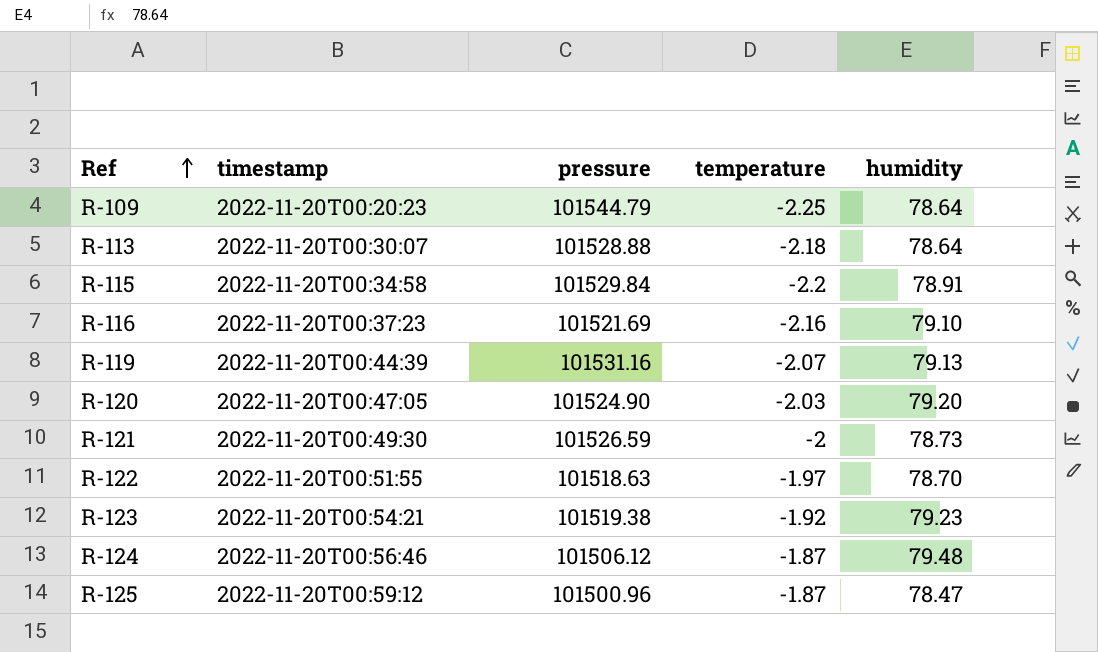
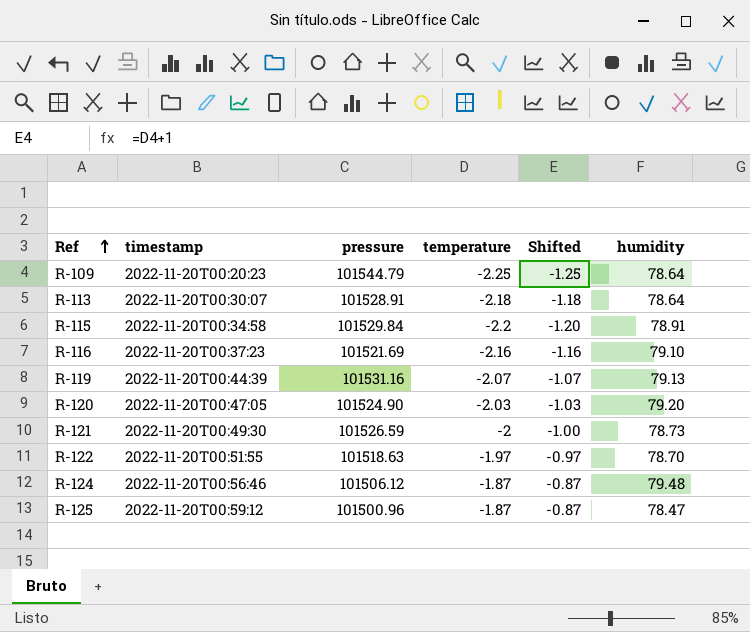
column Shifted | formula: none -> [temperature] + 1
row R-123: 2022-11-20T00:54:21 | 101519.38 | -1.92 | 79.23 -> none
R-113 | pressure: 101528.88 -> 101528.91

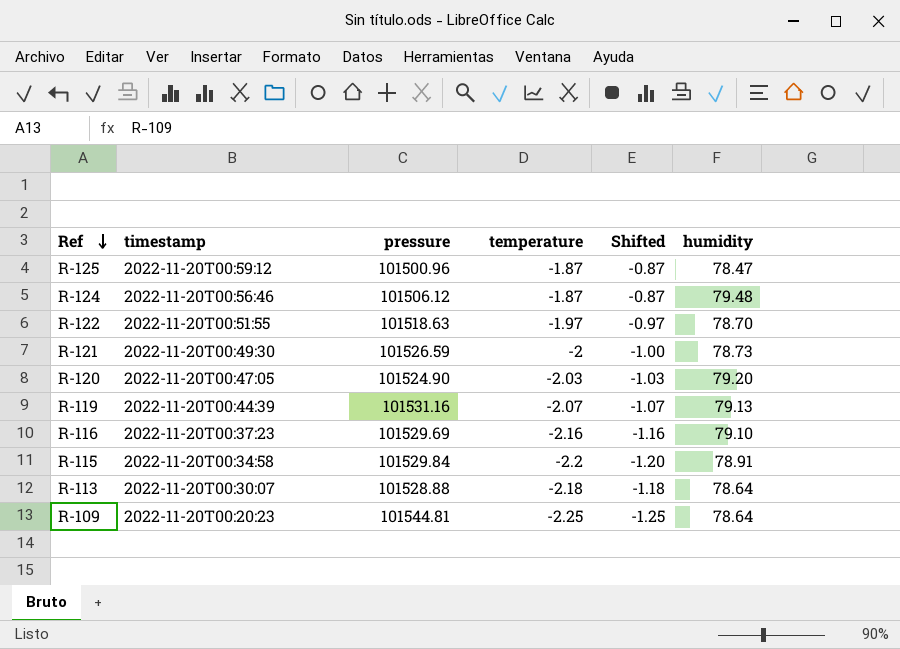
row order: Ref ascending -> Ref descending
R-116 | pressure: 101521.69 -> 101529.69
R-113 | pressure: 101528.91 -> 101528.88
R-109 | pressure: 101544.79 -> 101544.81

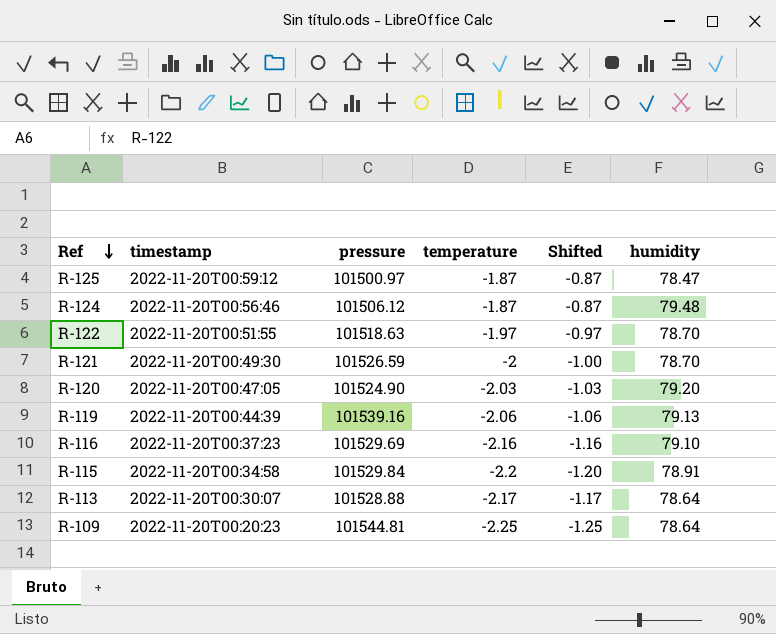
R-125 | pressure: 101500.96 -> 101500.97
R-121 | humidity: 78.73 -> 78.70
R-119 | pressure: 101531.16 -> 101539.16
R-119 | temperature: -2.07 -> -2.06
R-119 | Shifted: -1.07 -> -1.06
R-113 | temperature: -2.18 -> -2.17
R-113 | Shifted: -1.18 -> -1.17

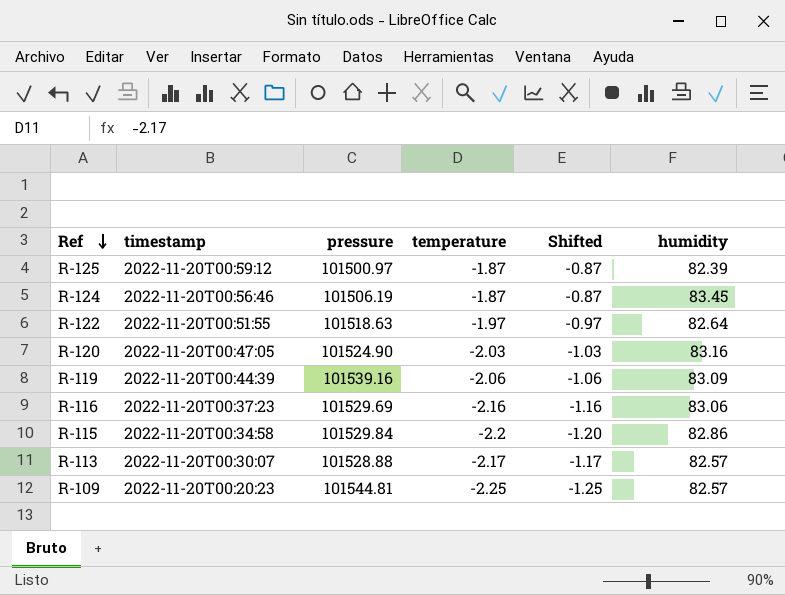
row R-121: 2022-11-20T00:49:30 | 101526.59 | -2 | -1.00 | 78.70 -> none
R-125 | humidity: 78.47 -> 82.39
R-124 | pressure: 101506.12 -> 101506.19
R-124 | humidity: 79.48 -> 83.45
R-122 | humidity: 78.70 -> 82.64
R-120 | humidity: 79.20 -> 83.16
R-119 | humidity: 79.13 -> 83.09
R-116 | humidity: 79.10 -> 83.06
R-115 | humidity: 78.91 -> 82.86
R-113 | humidity: 78.64 -> 82.57
R-109 | humidity: 78.64 -> 82.57

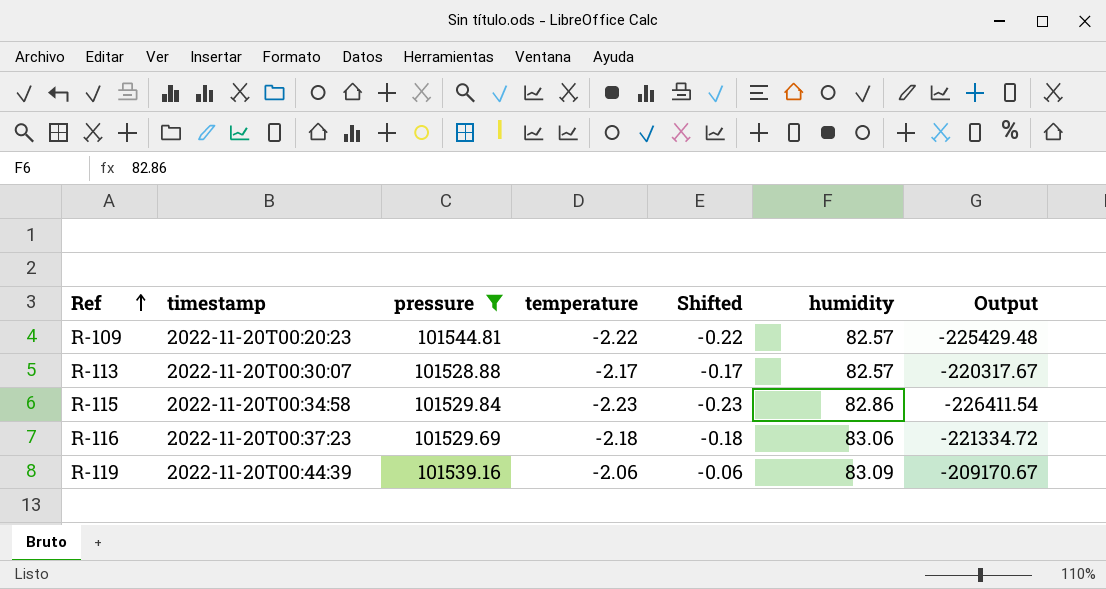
filter: none -> pressure >= 101528.88
row order: Ref descending -> Ref ascending
column Shifted | formula: [temperature] + 1 -> [temperature] + 2
column Output | formula: none -> [pressure] * [temperature]
R-109 | temperature: -2.25 -> -2.22
R-115 | temperature: -2.2 -> -2.23
R-116 | temperature: -2.16 -> -2.18

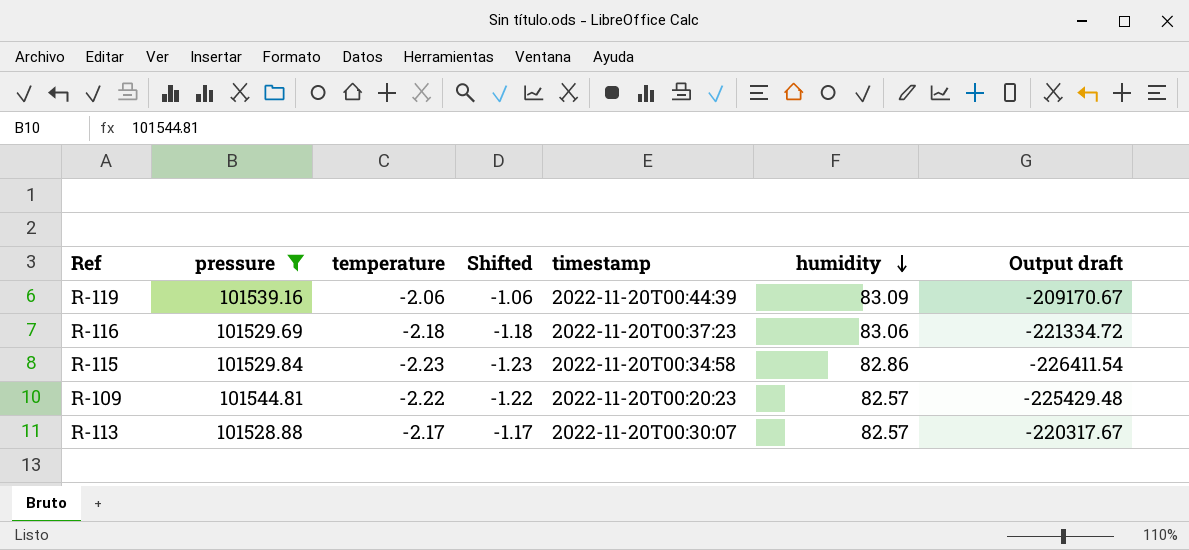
row order: Ref ascending -> humidity descending
column Shifted | formula: [temperature] + 2 -> [temperature] + 1
column timestamp | position: 2 -> 5
column name: Output -> Output draft

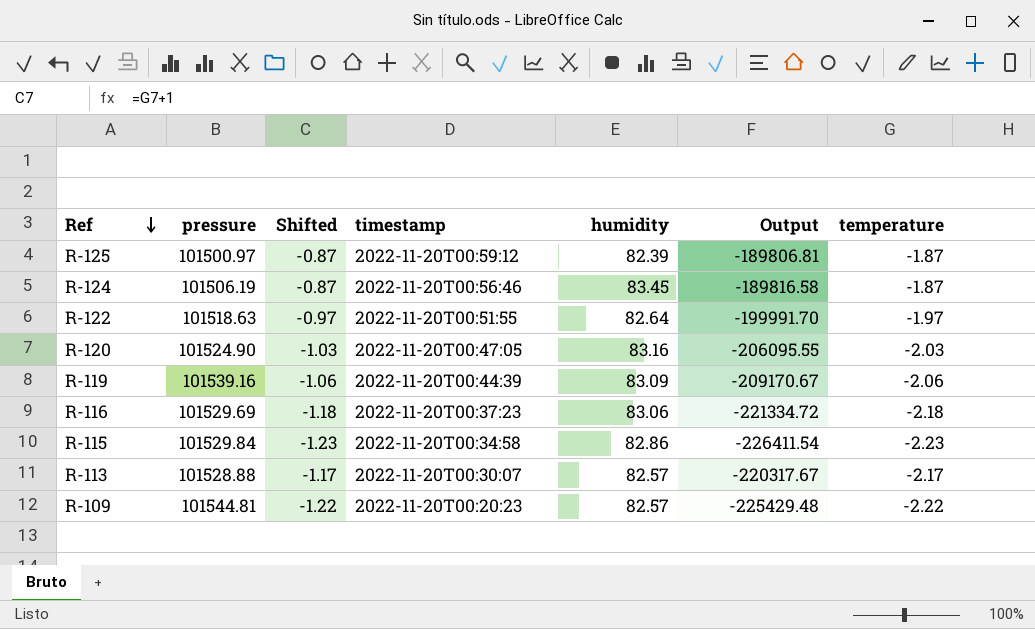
filter: pressure >= 101528.88 -> none
row order: humidity descending -> Ref descending
column name: Output draft -> Output
column temperature | position: 3 -> 7

